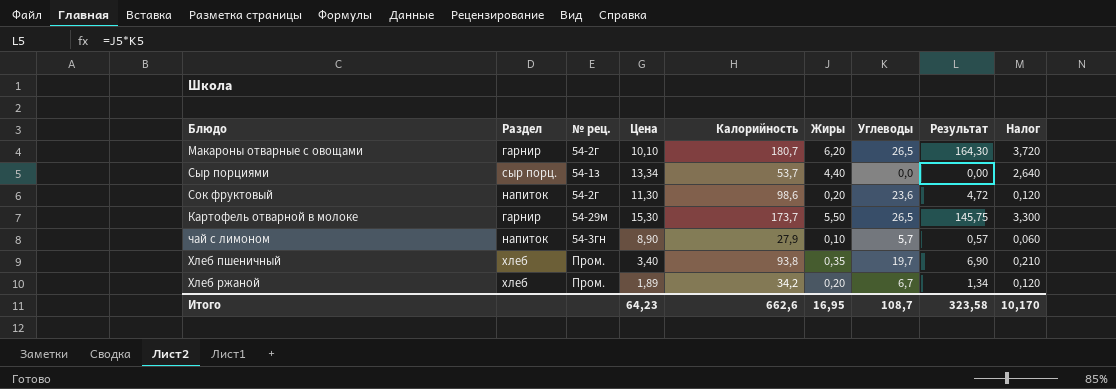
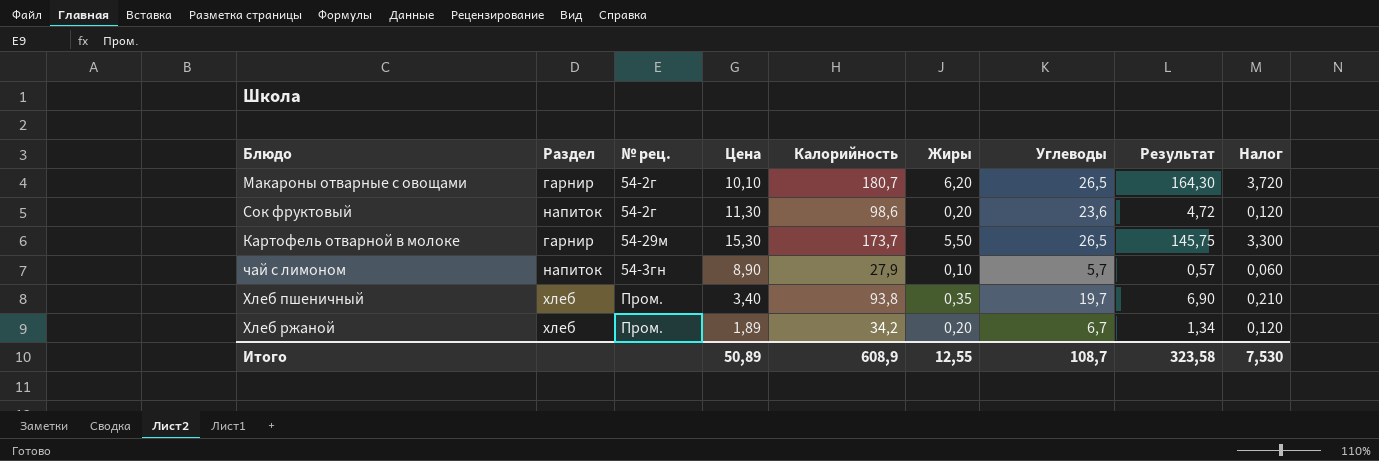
row Сыр порциями: сыр порц. | 54-1з | 13,34 | 53,7 | 4,40 | 0,0 | 0,00 | 2,640 -> none
Итого | Цена: 64,23 -> 50,89
Итого | Калорийность: 662,6 -> 608,9
Итого | Жиры: 16,95 -> 12,55
Итого | Налог: 10,170 -> 7,530

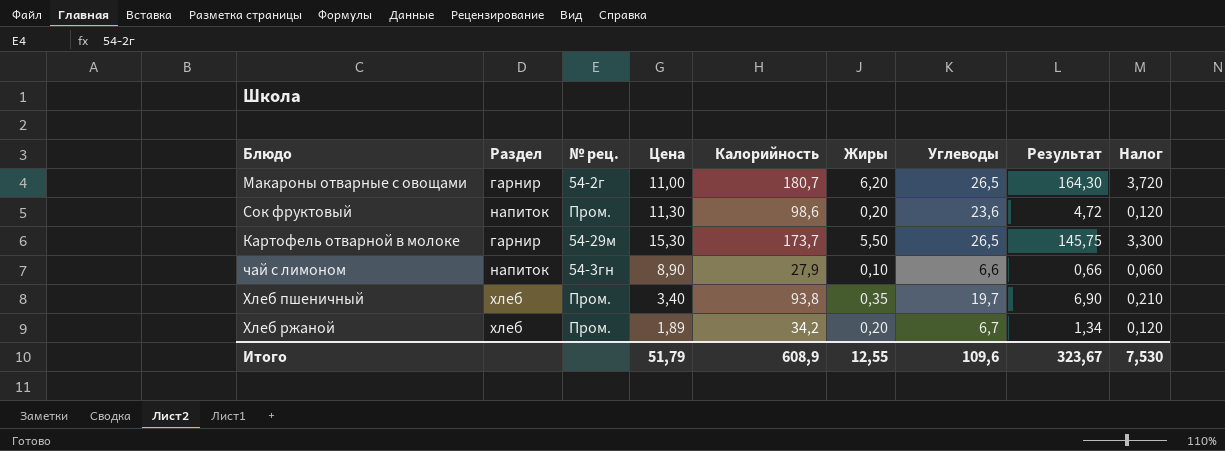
Макароны отварные с овощами | Цена: 10,10 -> 11,00
Сок фруктовый | № рец.: 54-2г -> Пром.
чай с лимоном | Углеводы: 5,7 -> 6,6
чай с лимоном | Результат: 0,57 -> 0,66
Итого | Цена: 50,89 -> 51,79
Итого | Углеводы: 108,7 -> 109,6
Итого | Результат: 323,58 -> 323,67

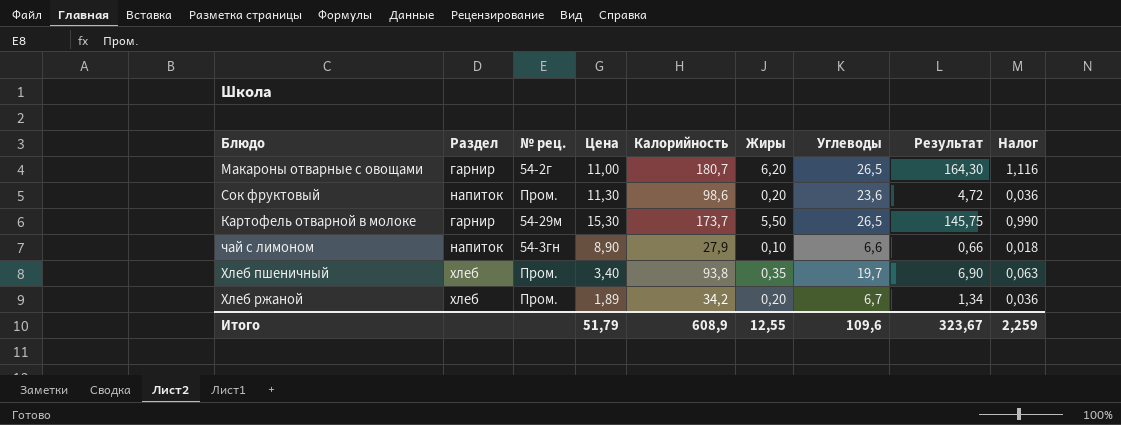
column Налог | formula: [Жиры] * 0,6 -> [Жиры] * 0,18
Итого | Налог: 7,530 -> 2,259

